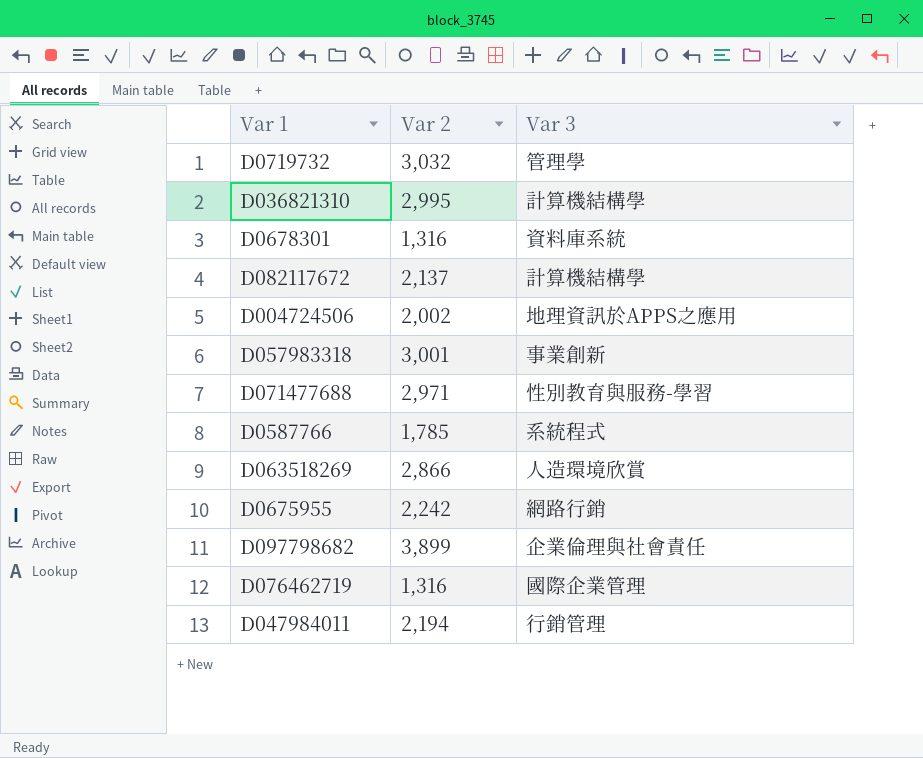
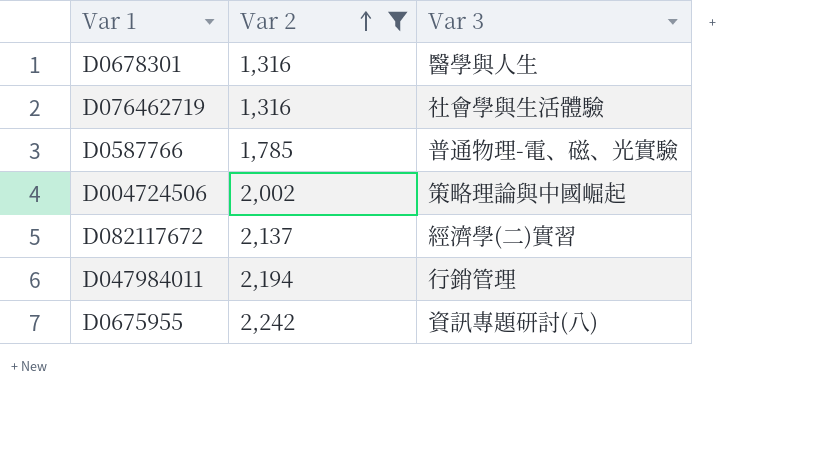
filter: none -> Var 2 <= 2,242
row order: none -> Var 2 ascending
D0678301 | Var 3: 資料庫系統 -> 醫學與人生
D076462719 | Var 3: 國際企業管理 -> 社會學與生活體驗
D0587766 | Var 3: 系統程式 -> 普通物理-電、磁、光實驗
D004724506 | Var 3: 地理資訊於APPS之應用 -> 策略理論與中國崛起
D082117672 | Var 3: 計算機結構學 -> 經濟學(二)實習
D0675955 | Var 3: 網路行銷 -> 資訊專題研討(八)

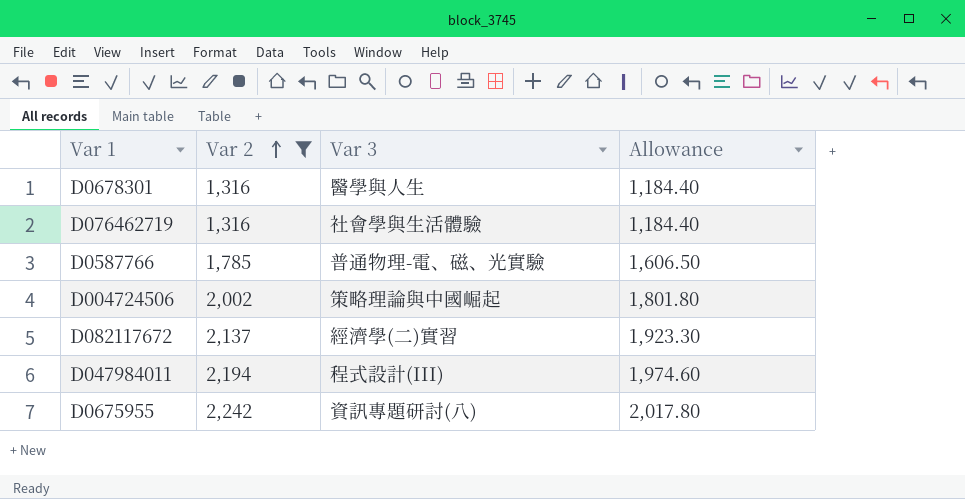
column Allowance | formula: none -> [Var 2] * 0.9
D047984011 | Var 3: 行銷管理 -> 程式設計(III)

